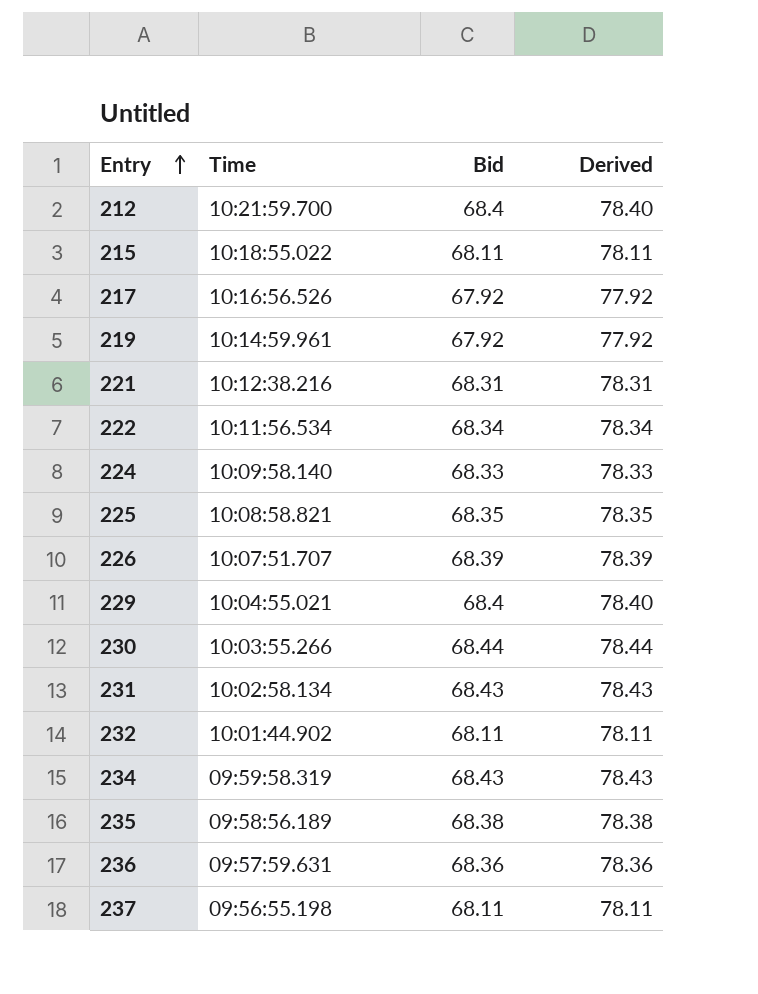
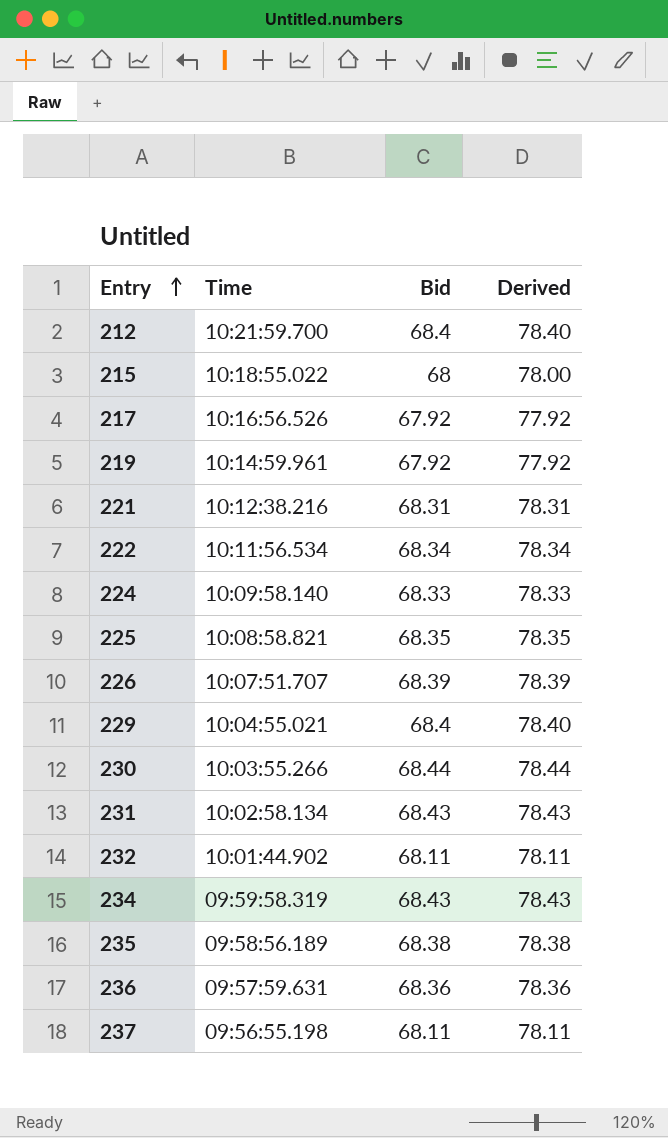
215 | Bid: 68.11 -> 68
215 | Derived: 78.11 -> 78.00

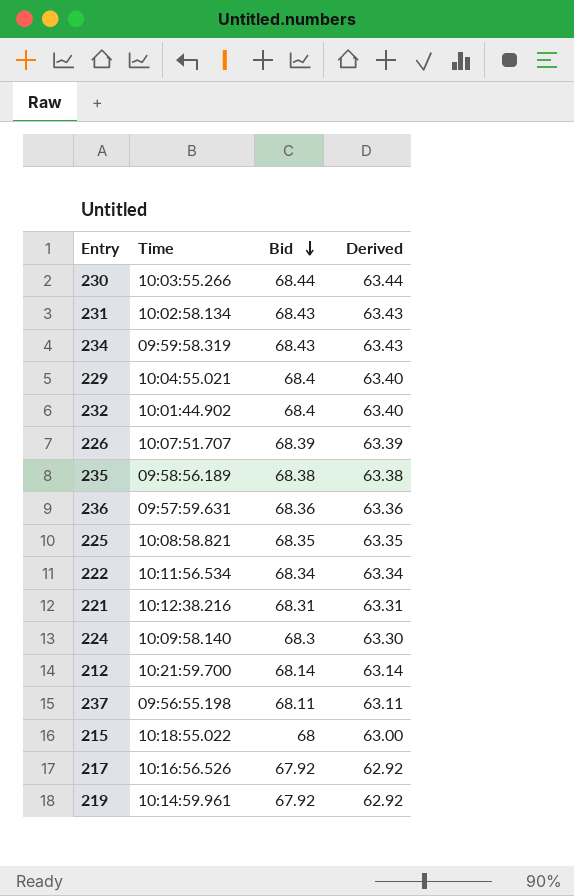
row order: Entry ascending -> Bid descending
column Derived | formula: [Bid] + 10 -> [Bid] - 5
232 | Bid: 68.11 -> 68.4
224 | Bid: 68.33 -> 68.3
212 | Bid: 68.4 -> 68.14

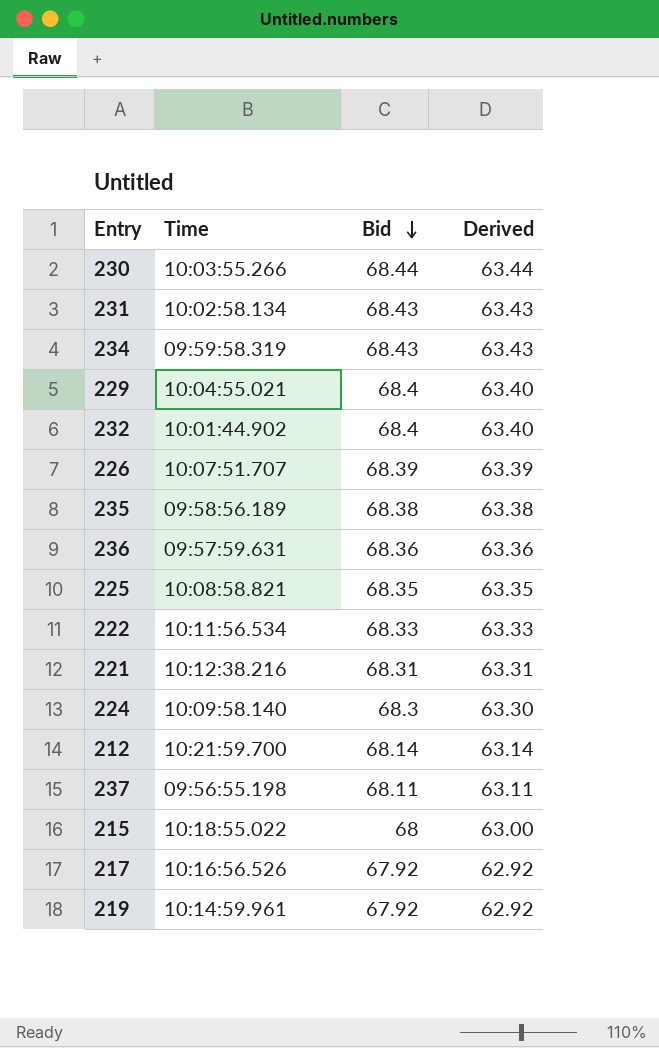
222 | Bid: 68.34 -> 68.33
222 | Derived: 63.34 -> 63.33

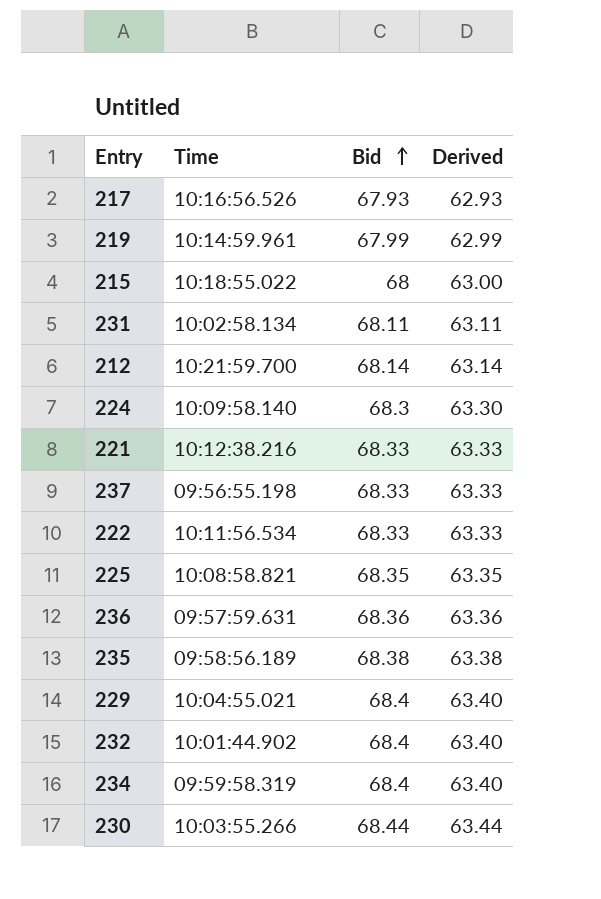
row order: Bid descending -> Bid ascending
row 226: 10:07:51.707 | 68.39 | 63.39 -> none
217 | Bid: 67.92 -> 67.93
217 | Derived: 62.92 -> 62.93
219 | Bid: 67.92 -> 67.99
219 | Derived: 62.92 -> 62.99
231 | Bid: 68.43 -> 68.11
231 | Derived: 63.43 -> 63.11
221 | Bid: 68.31 -> 68.33
221 | Derived: 63.31 -> 63.33
237 | Bid: 68.11 -> 68.33
237 | Derived: 63.11 -> 63.33
234 | Bid: 68.43 -> 68.4
234 | Derived: 63.43 -> 63.40

